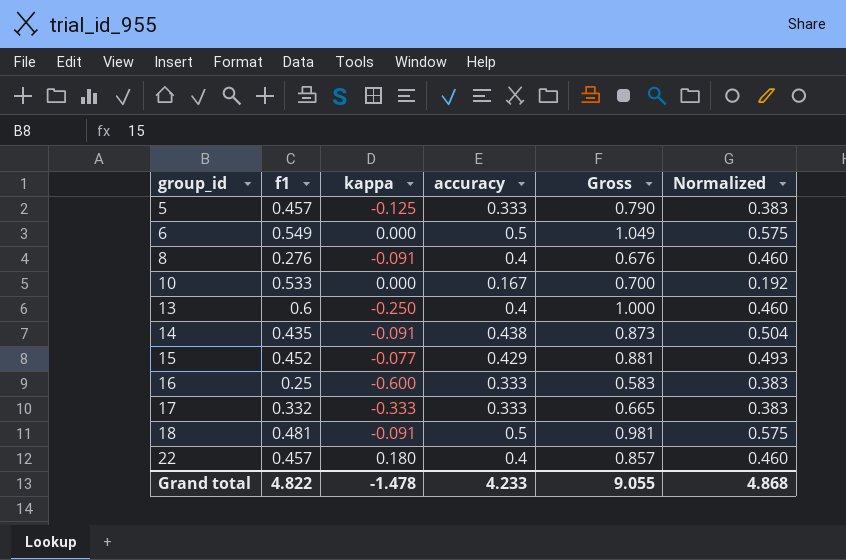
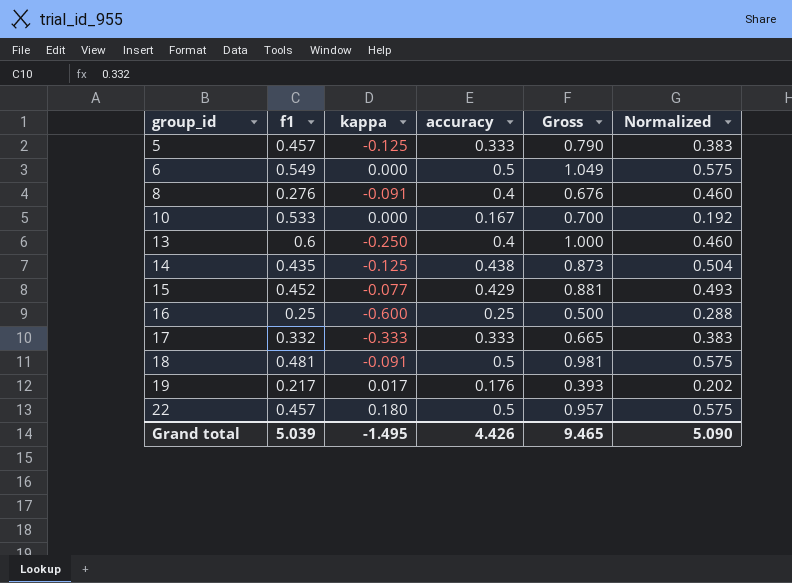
14 | kappa: -0.091 -> -0.125
16 | accuracy: 0.333 -> 0.25
16 | Gross: 0.583 -> 0.500
16 | Normalized: 0.383 -> 0.288
row 19: none -> 0.217 | 0.017 | 0.176 | 0.393 | 0.202
22 | accuracy: 0.4 -> 0.5
22 | Gross: 0.857 -> 0.957
22 | Normalized: 0.460 -> 0.575
Grand total | f1: 4.822 -> 5.039
Grand total | kappa: -1.478 -> -1.495
Grand total | accuracy: 4.233 -> 4.426
Grand total | Gross: 9.055 -> 9.465
Grand total | Normalized: 4.868 -> 5.090

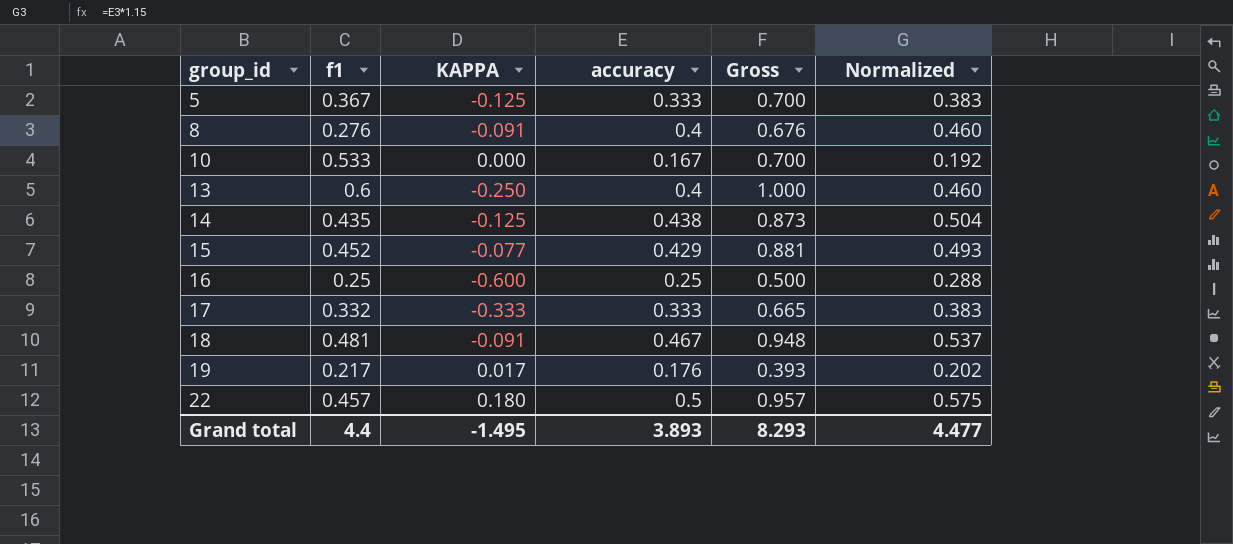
column name: kappa -> KAPPA
row 6: 0.549 | 0.000 | 0.5 | 1.049 | 0.575 -> none
5 | f1: 0.457 -> 0.367
5 | Gross: 0.790 -> 0.700
18 | accuracy: 0.5 -> 0.467
18 | Gross: 0.981 -> 0.948
18 | Normalized: 0.575 -> 0.537
Grand total | f1: 5.039 -> 4.4
Grand total | accuracy: 4.426 -> 3.893
Grand total | Gross: 9.465 -> 8.293
Grand total | Normalized: 5.090 -> 4.477

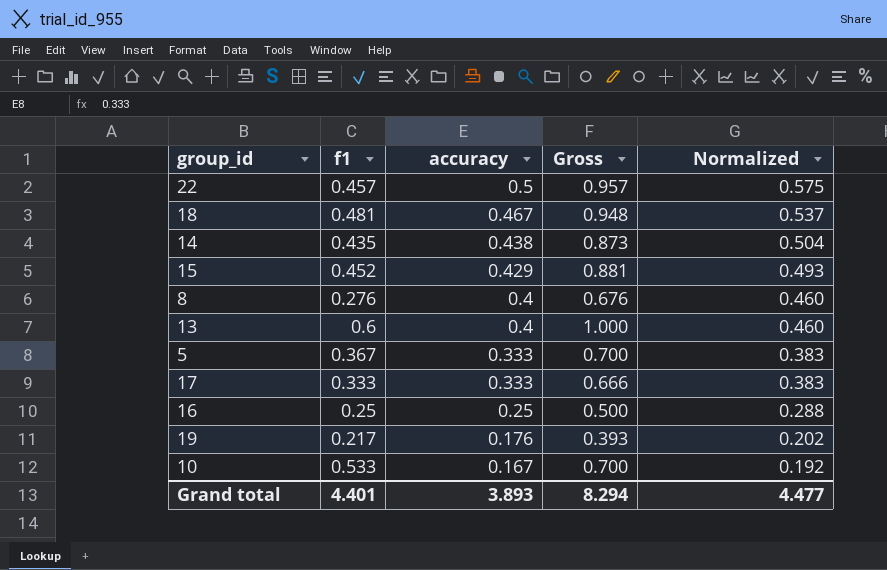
row order: group_id ascending -> accuracy descending
column KAPPA | position: 3 -> none
17 | f1: 0.332 -> 0.333
17 | Gross: 0.665 -> 0.666
Grand total | f1: 4.4 -> 4.401
Grand total | Gross: 8.293 -> 8.294

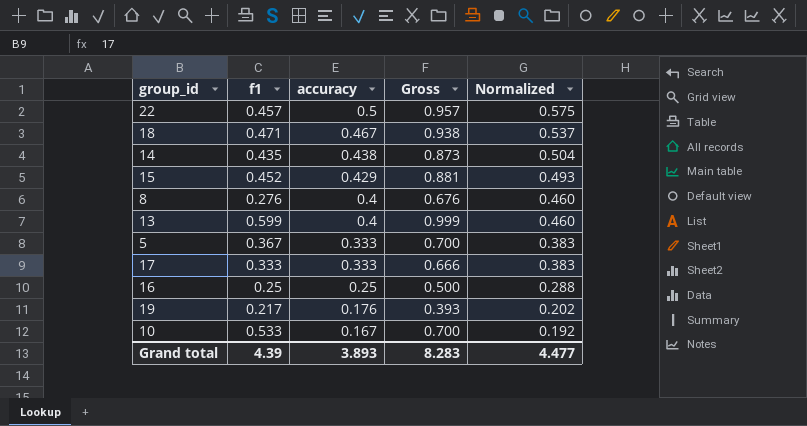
18 | f1: 0.481 -> 0.471
18 | Gross: 0.948 -> 0.938
13 | f1: 0.6 -> 0.599
13 | Gross: 1.000 -> 0.999
Grand total | f1: 4.401 -> 4.39
Grand total | Gross: 8.294 -> 8.283

